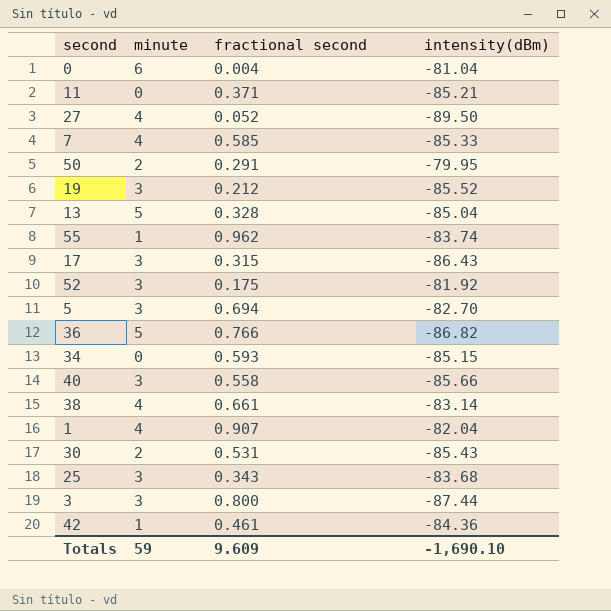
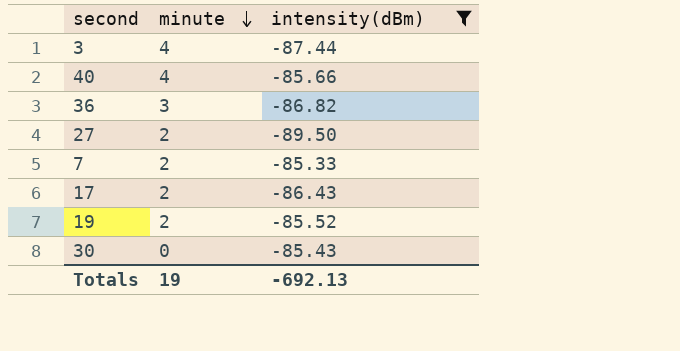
filter: none -> intensity(dBm) <= -85.33
row order: none -> minute descending
column fractional second | position: 3 -> none
3 | minute: 3 -> 4
40 | minute: 3 -> 4
36 | minute: 5 -> 3
27 | minute: 4 -> 2
7 | minute: 4 -> 2
17 | minute: 3 -> 2
19 | minute: 3 -> 2
30 | minute: 2 -> 0
Totals | minute: 59 -> 19
Totals | intensity(dBm): -1,690.10 -> -692.13

